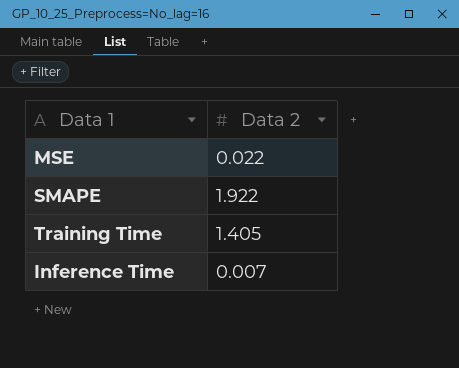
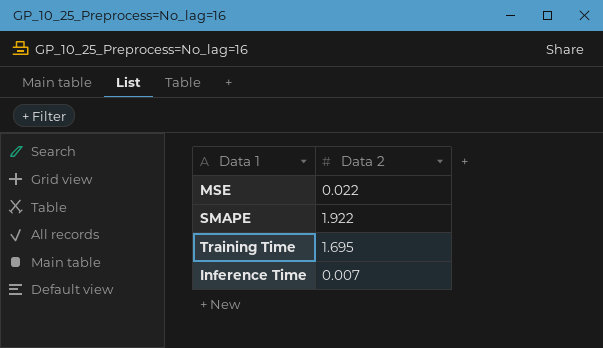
Training Time | Data 2: 1.405 -> 1.695

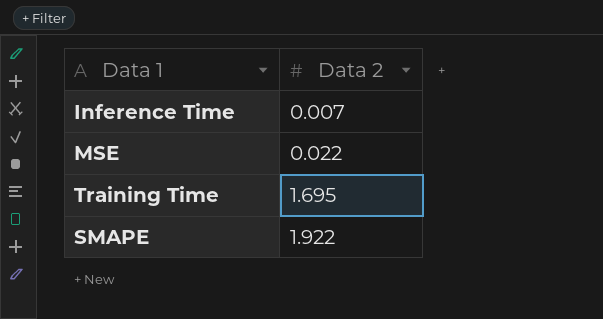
row order: none -> Data 2 ascending

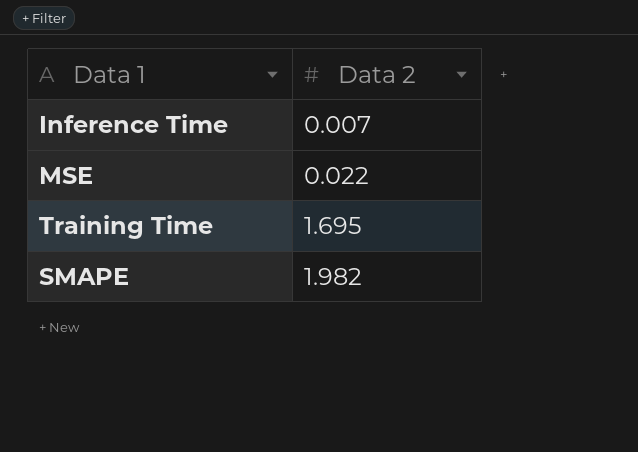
SMAPE | Data 2: 1.922 -> 1.982

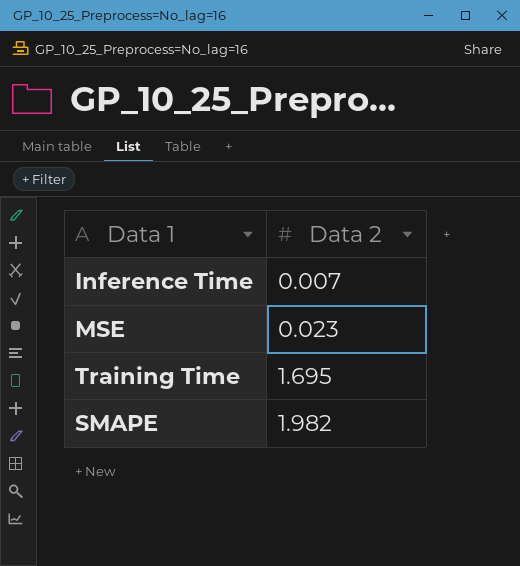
MSE | Data 2: 0.022 -> 0.023

